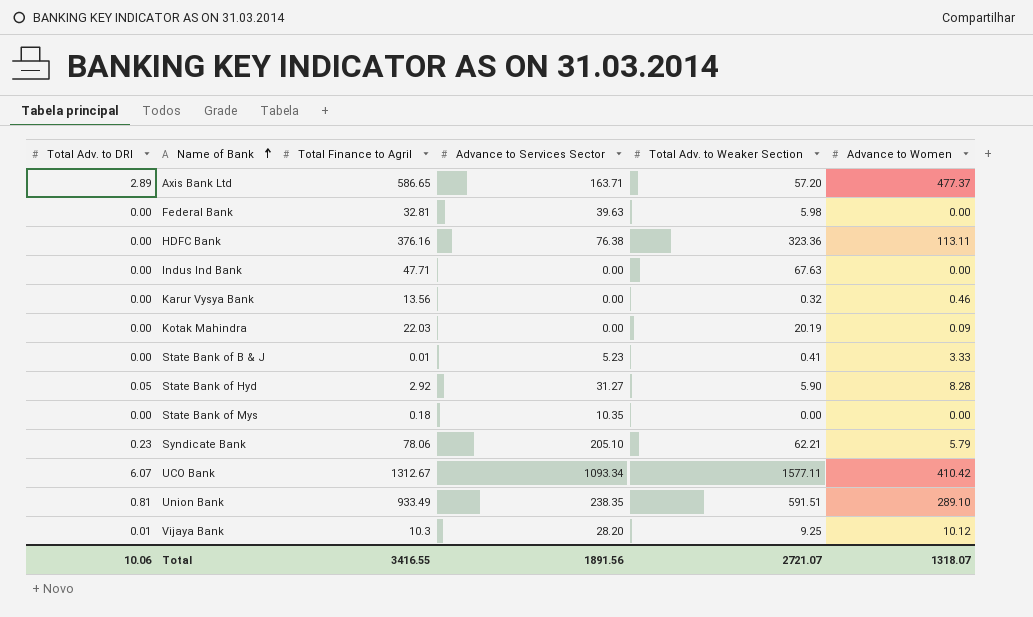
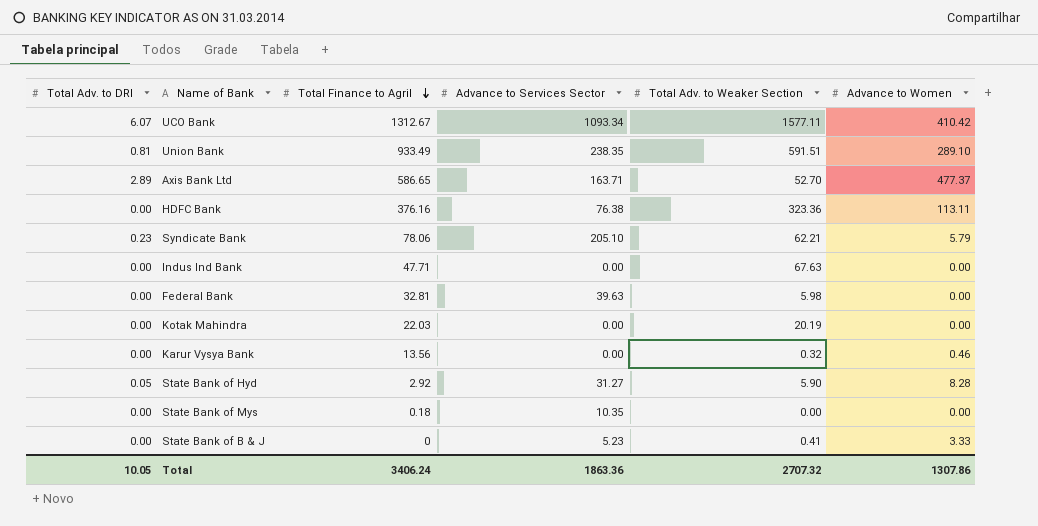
row order: Name of Bank ascending -> Total Finance to Agril descending
row Vijaya Bank: 0.01 | 10.3 | 28.20 | 9.25 | 10.12 -> none
Axis Bank Ltd | Total Adv. to Weaker Section: 57.20 -> 52.70
Kotak Mahindra | Advance to Women: 0.09 -> 0.00
State Bank of B & J | Total Finance to Agril: 0.01 -> 0
Total | Total Adv. to DRI: 10.06 -> 10.05
Total | Total Finance to Agril: 3416.55 -> 3406.24
Total | Advance to Services Sector: 1891.56 -> 1863.36
Total | Total Adv. to Weaker Section: 2721.07 -> 2707.32
Total | Advance to Women: 1318.07 -> 1307.86

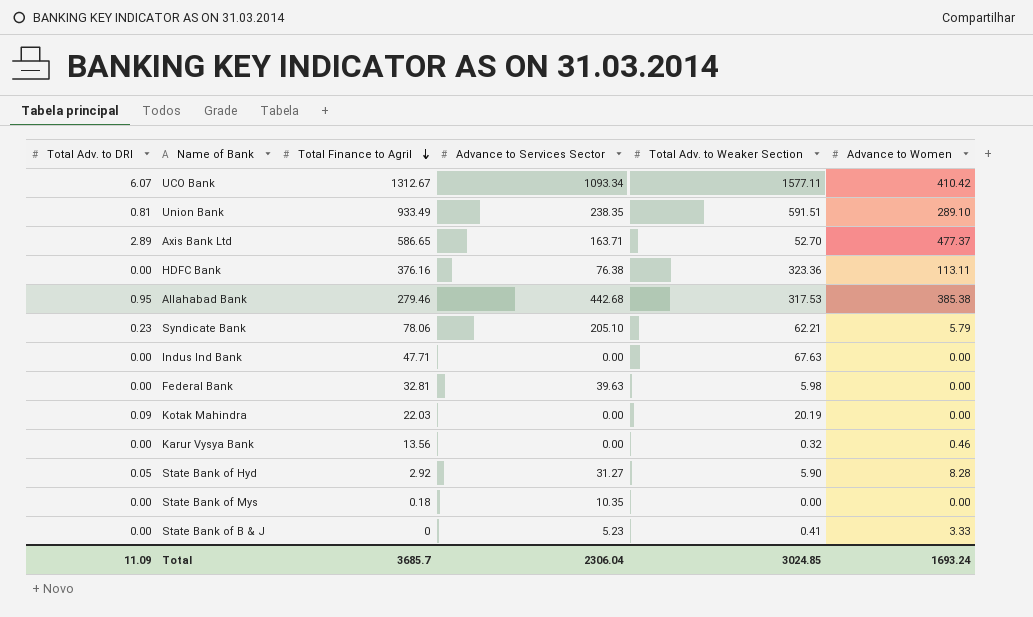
row Allahabad Bank: none -> 0.95 | 279.46 | 442.68 | 317.53 | 385.38
Kotak Mahindra | Total Adv. to DRI: 0.00 -> 0.09
Total | Total Adv. to DRI: 10.05 -> 11.09
Total | Total Finance to Agril: 3406.24 -> 3685.7
Total | Advance to Services Sector: 1863.36 -> 2306.04
Total | Total Adv. to Weaker Section: 2707.32 -> 3024.85
Total | Advance to Women: 1307.86 -> 1693.24

